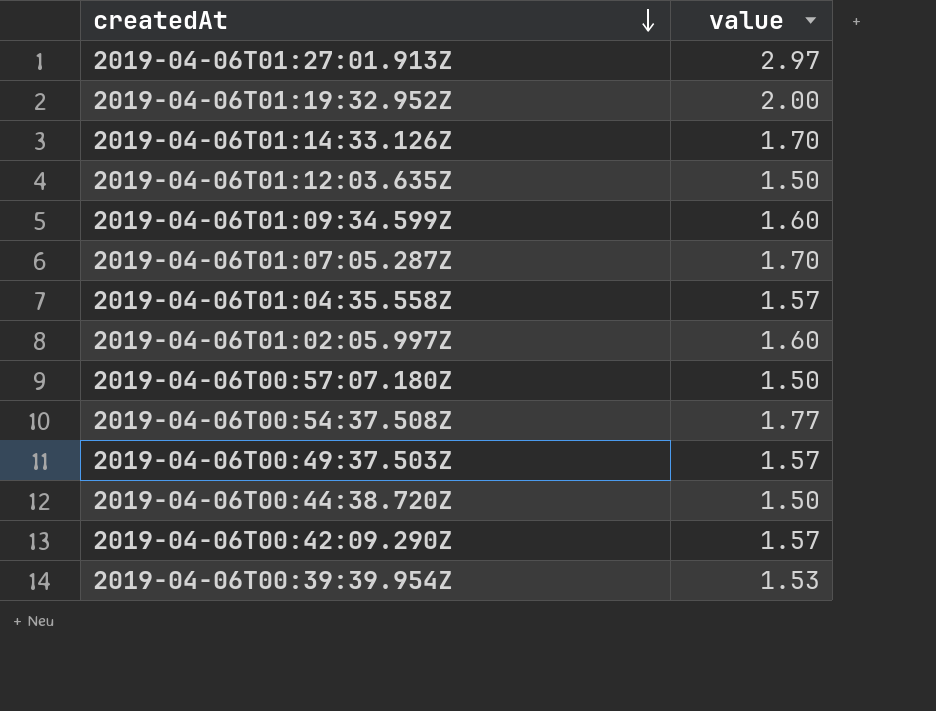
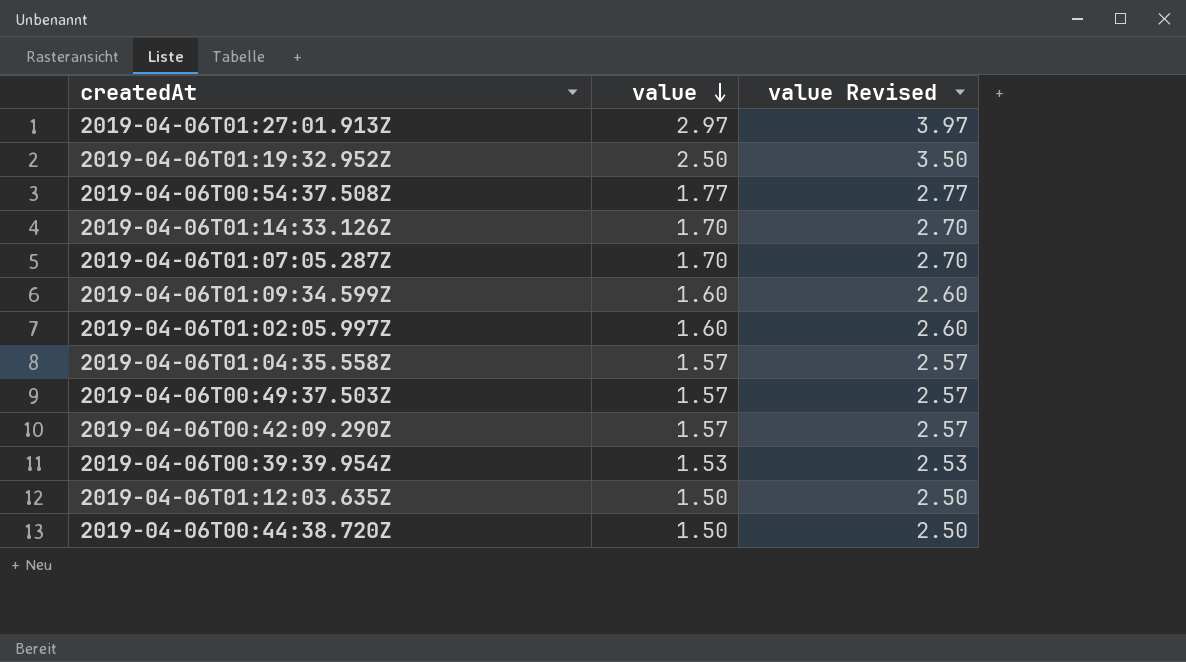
row order: createdAt descending -> value descending
column value Revised | formula: none -> [value] + 1
row 2019-04-06T00:57:07.180Z: 1.50 -> none
2019-04-06T01:19:32.952Z | value: 2.00 -> 2.50

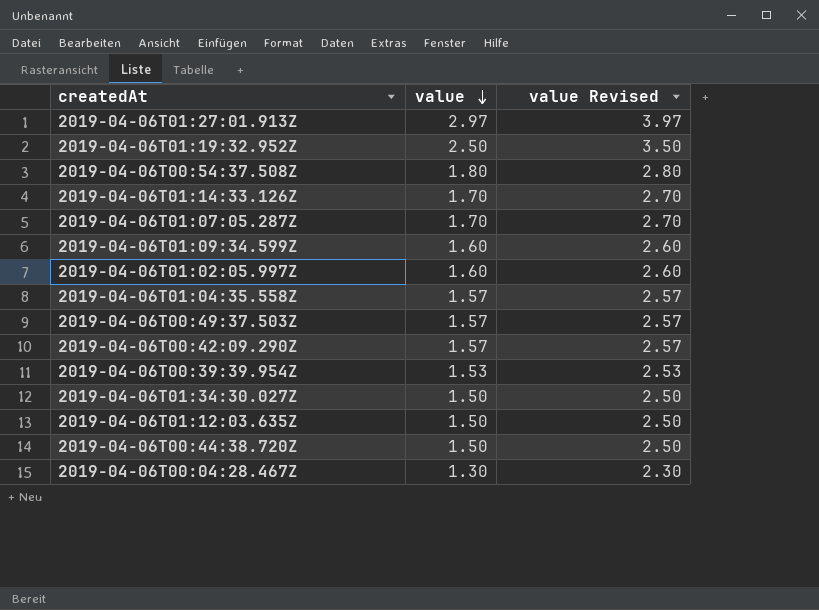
2019-04-06T00:54:37.508Z | value: 1.77 -> 1.80
2019-04-06T00:54:37.508Z | value Revised: 2.77 -> 2.80
row 2019-04-06T01:34:30.027Z: none -> 1.50 | 2.50
row 2019-04-06T00:04:28.467Z: none -> 1.30 | 2.30

